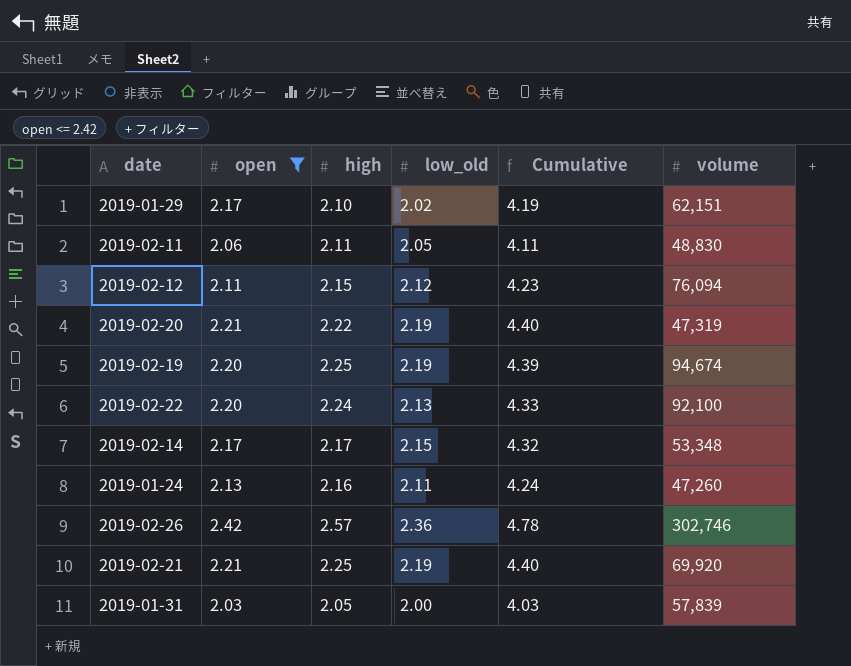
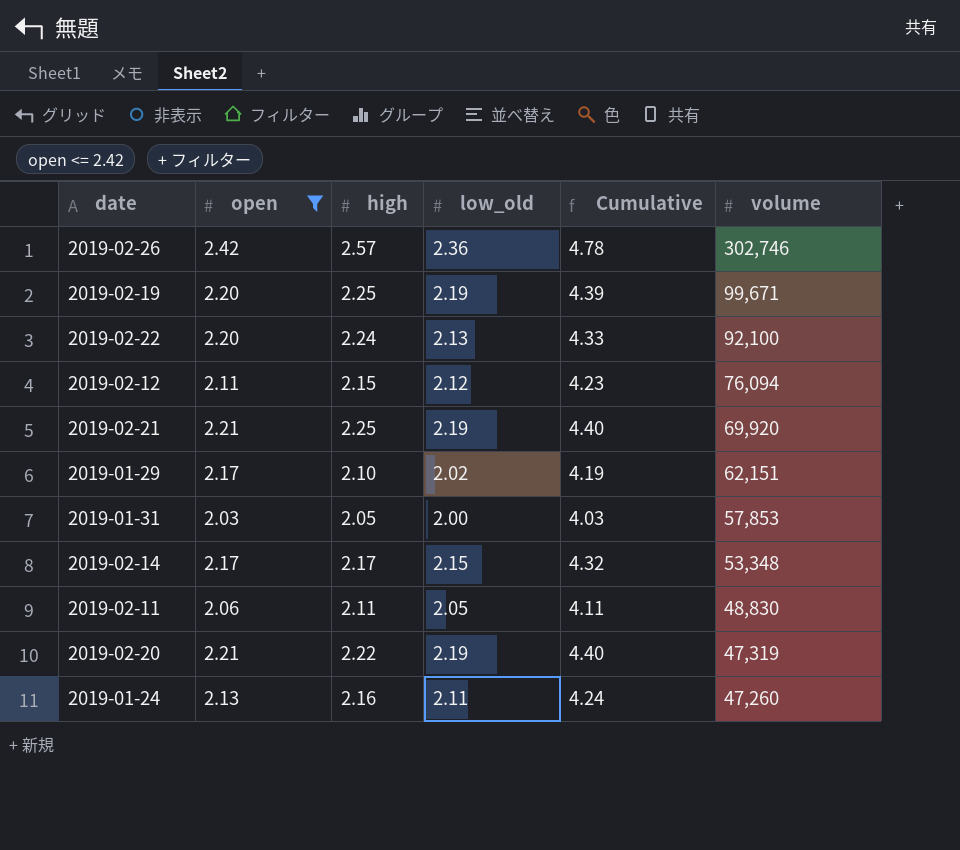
row order: none -> volume descending
2019-02-19 | volume: 94,674 -> 99,671
2019-01-31 | volume: 57,839 -> 57,853

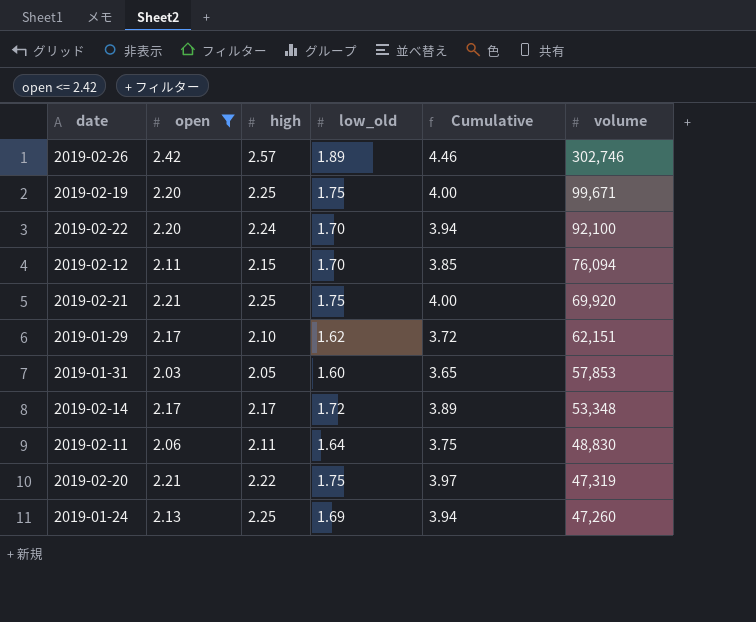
column Cumulative | formula: [open] + [low_old] -> [high] + [low_old]
2019-02-26 | low_old: 2.36 -> 1.89
2019-02-19 | low_old: 2.19 -> 1.75
2019-02-22 | low_old: 2.13 -> 1.70
2019-02-12 | low_old: 2.12 -> 1.70
2019-02-21 | low_old: 2.19 -> 1.75
2019-01-29 | low_old: 2.02 -> 1.62
2019-01-31 | low_old: 2.00 -> 1.60
2019-02-14 | low_old: 2.15 -> 1.72
2019-02-11 | low_old: 2.05 -> 1.64
2019-02-20 | low_old: 2.19 -> 1.75
2019-01-24 | high: 2.16 -> 2.25
2019-01-24 | low_old: 2.11 -> 1.69

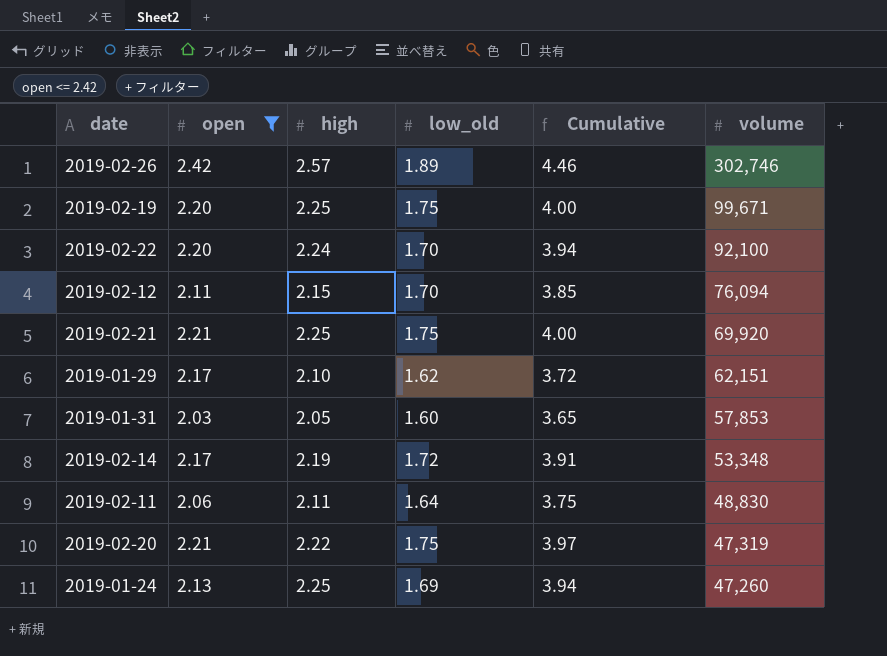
2019-02-14 | high: 2.17 -> 2.19
2019-02-14 | Cumulative: 3.89 -> 3.91

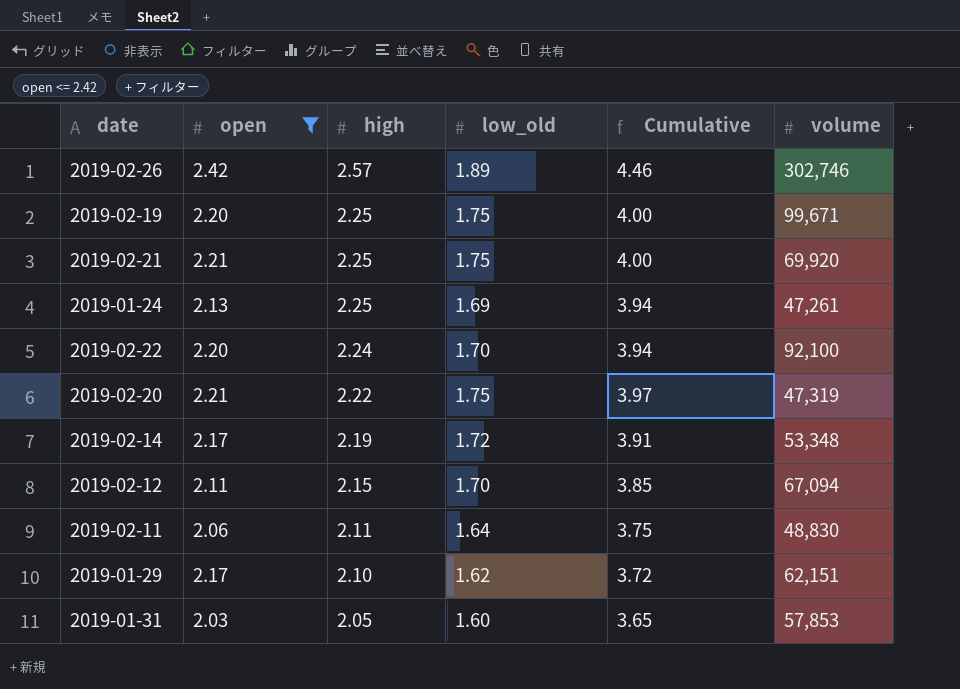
row order: volume descending -> high descending
2019-01-24 | volume: 47,260 -> 47,261
2019-02-12 | volume: 76,094 -> 67,094

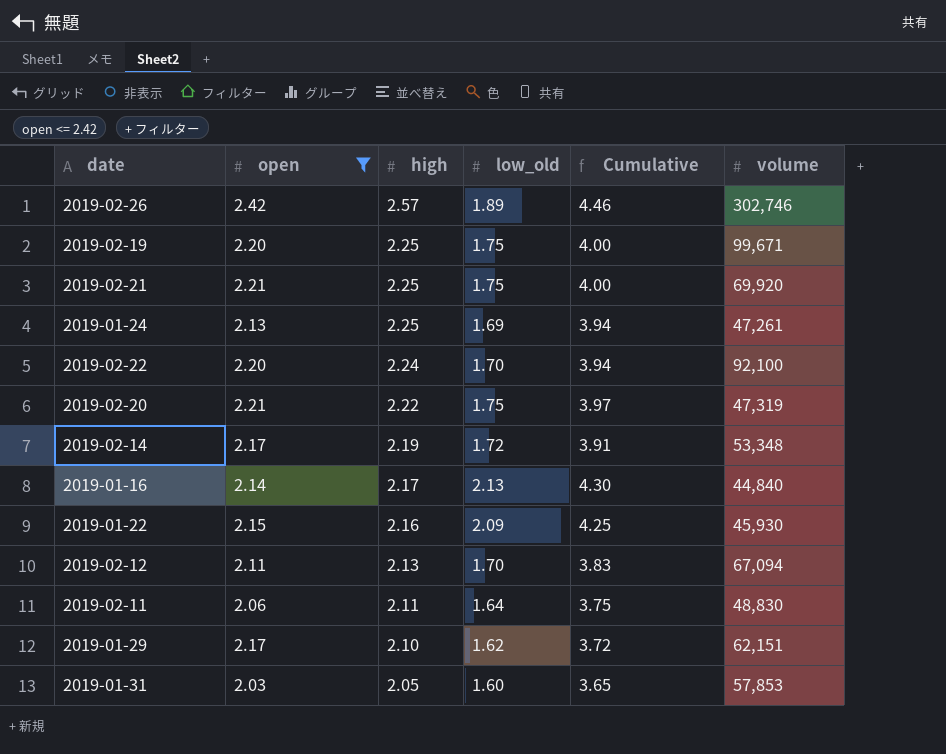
row 2019-01-16: none -> 2.14 | 2.17 | 2.13 | 4.30 | 44,840
row 2019-01-22: none -> 2.15 | 2.16 | 2.09 | 4.25 | 45,930
2019-02-12 | high: 2.15 -> 2.13
2019-02-12 | Cumulative: 3.85 -> 3.83

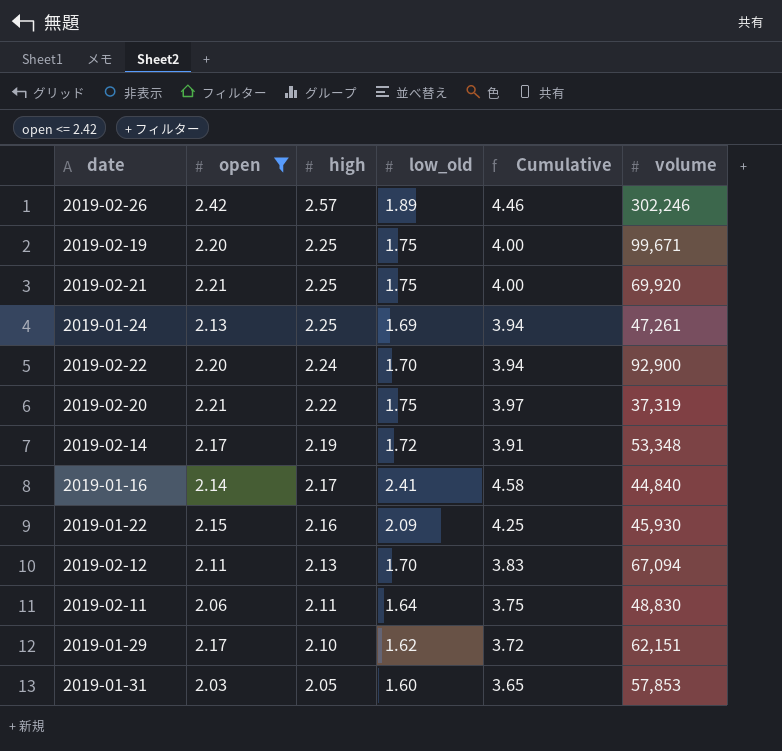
2019-02-26 | volume: 302,746 -> 302,246
2019-02-22 | volume: 92,100 -> 92,900
2019-02-20 | volume: 47,319 -> 37,319
2019-01-16 | low_old: 2.13 -> 2.41
2019-01-16 | Cumulative: 4.30 -> 4.58

